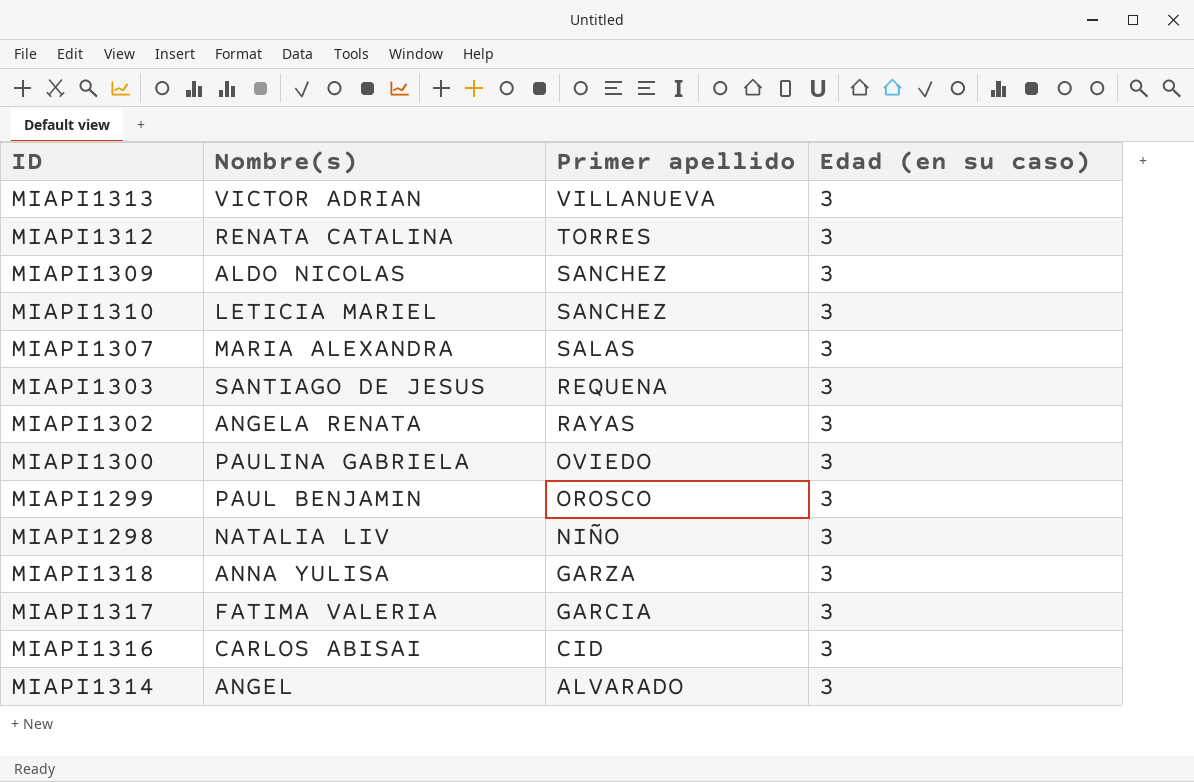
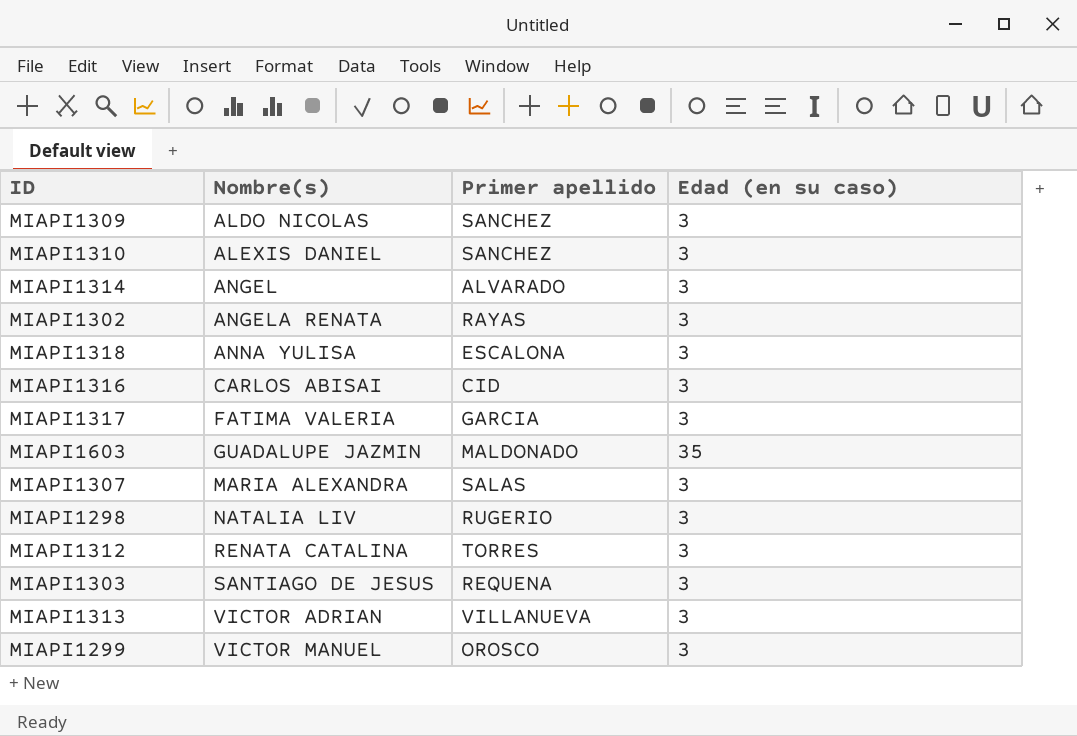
row order: Primer apellido descending -> Nombre(s) ascending
row MIAPI1300: PAULINA GABRIELA | OVIEDO | 3 -> none
MIAPI1310 | Nombre(s): LETICIA MARIEL -> ALEXIS DANIEL
MIAPI1318 | Primer apellido: GARZA -> ESCALONA
row MIAPI1603: none -> GUADALUPE JAZMIN | MALDONADO | 35
MIAPI1298 | Primer apellido: NIÑO -> RUGERIO
MIAPI1299 | Nombre(s): PAUL BENJAMIN -> VICTOR MANUEL

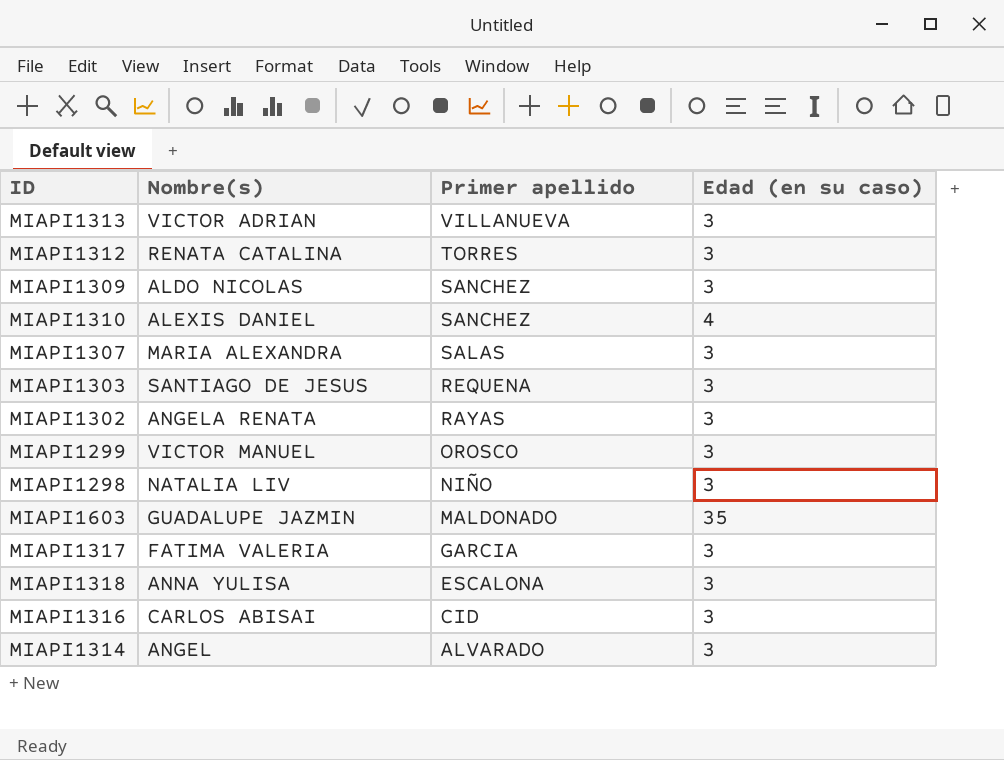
row order: Nombre(s) ascending -> Primer apellido descending
MIAPI1310 | Edad (en su caso): 3 -> 4
MIAPI1298 | Primer apellido: RUGERIO -> NIÑO

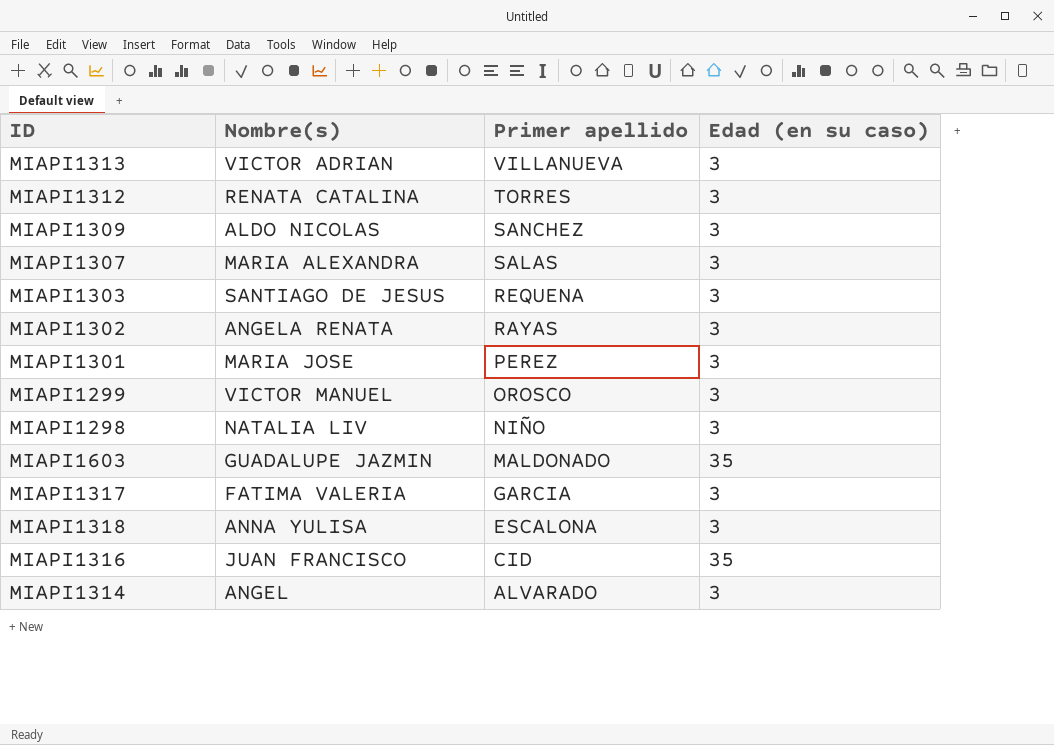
row MIAPI1310: ALEXIS DANIEL | SANCHEZ | 4 -> none
row MIAPI1301: none -> MARIA JOSE | PEREZ | 3
MIAPI1316 | Nombre(s): CARLOS ABISAI -> JUAN FRANCISCO
MIAPI1316 | Edad (en su caso): 3 -> 35

